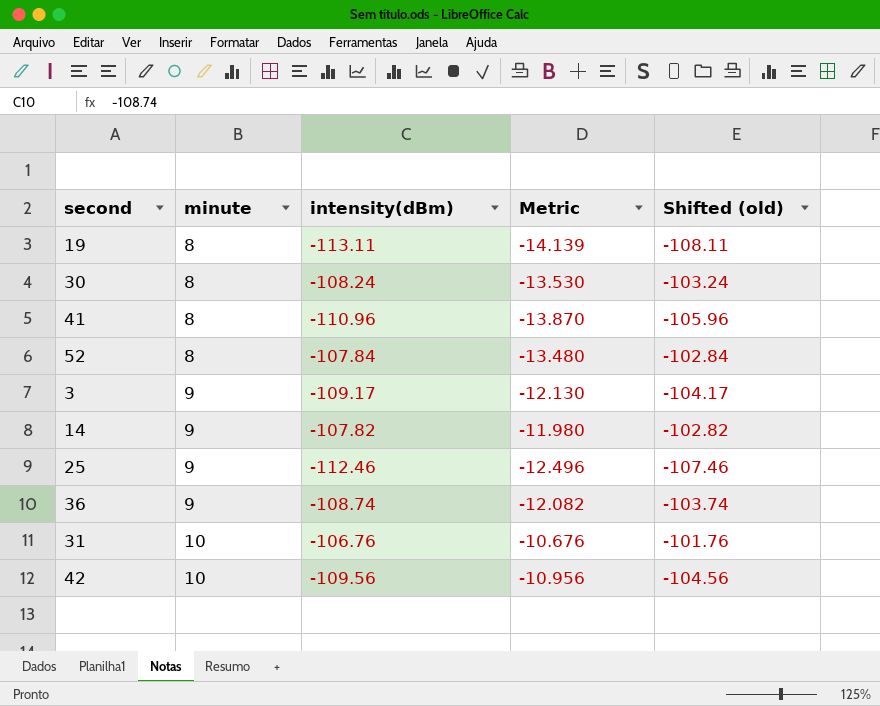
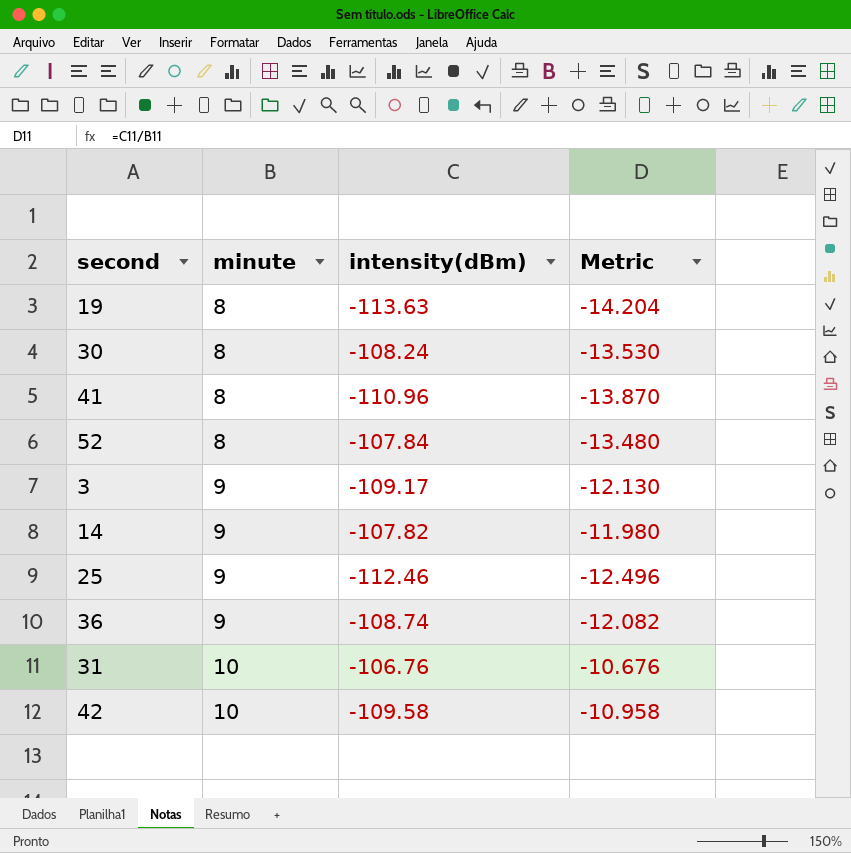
column Shifted (old) | formula: [intensity(dBm)] + 5 -> none
19 | intensity(dBm): -113.11 -> -113.63
19 | Metric: -14.139 -> -14.204
42 | intensity(dBm): -109.56 -> -109.58
42 | Metric: -10.956 -> -10.958

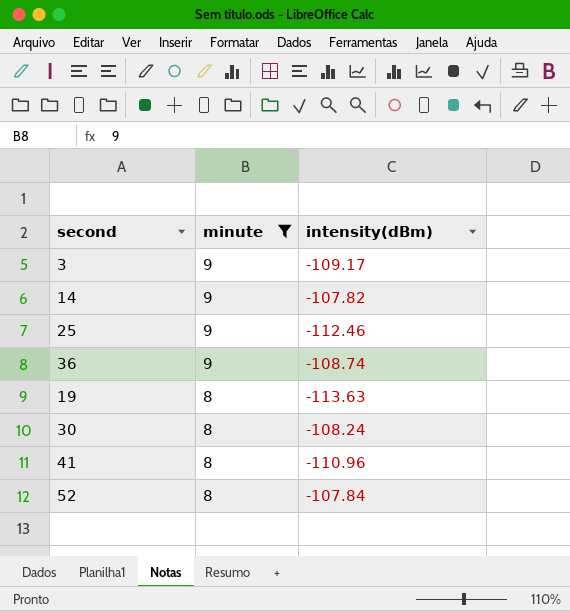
filter: none -> minute != 10
row order: minute ascending -> minute descending
column Metric | formula: [intensity(dBm)] / [minute] -> none

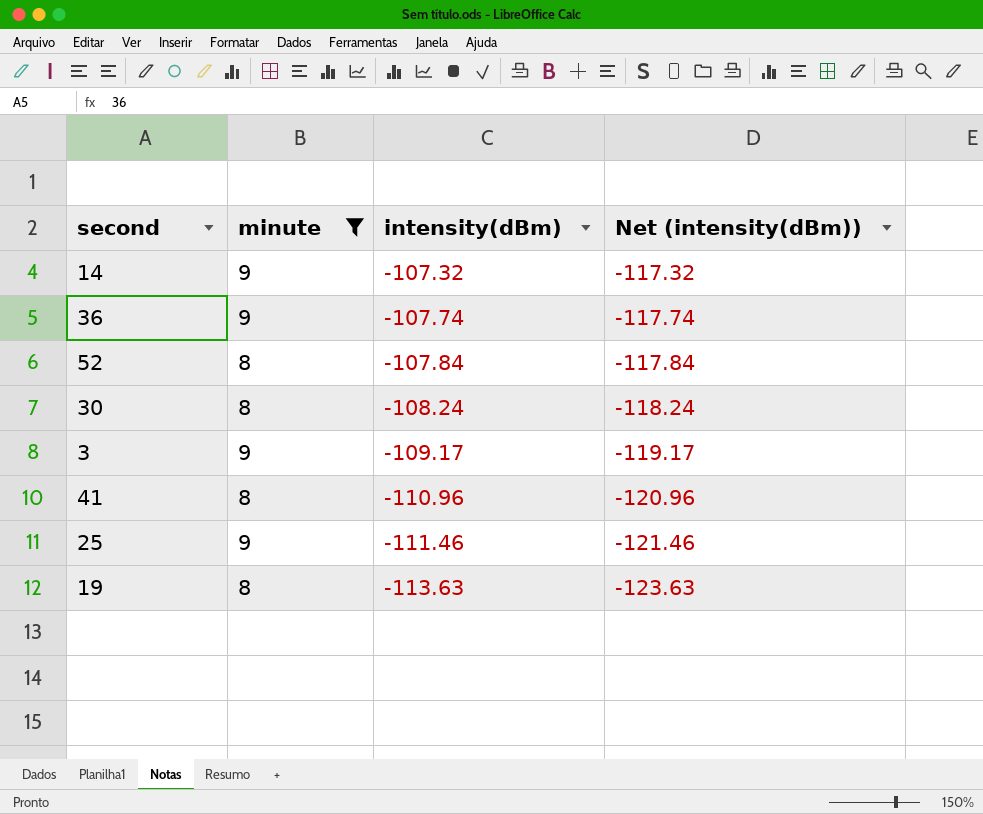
row order: minute descending -> intensity(dBm) descending
column Net (intensity(dBm)) | formula: none -> [intensity(dBm)] - 10
14 | intensity(dBm): -107.82 -> -107.32
36 | intensity(dBm): -108.74 -> -107.74
25 | intensity(dBm): -112.46 -> -111.46

